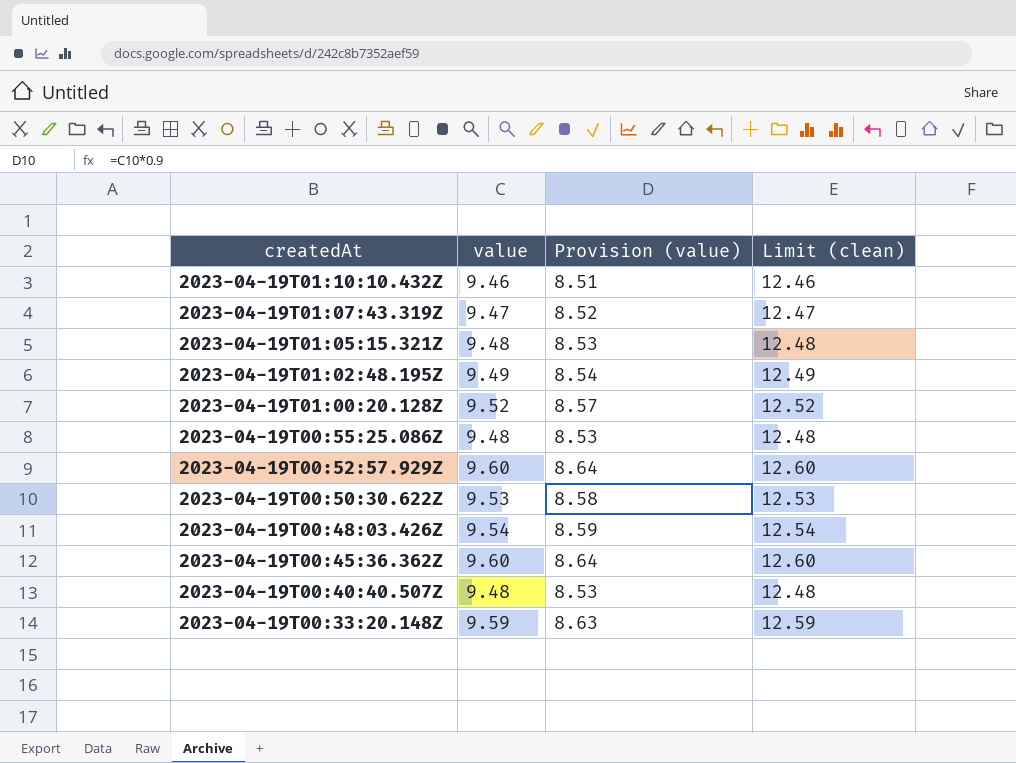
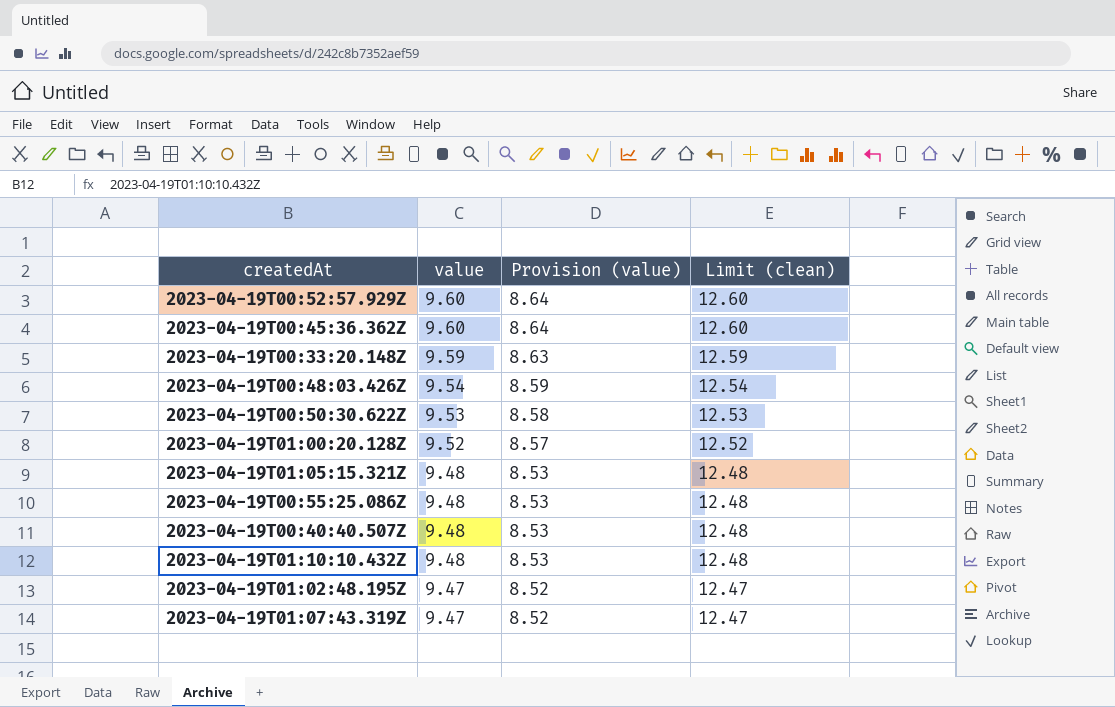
row order: createdAt descending -> value descending
2023-04-19T01:10:10.432Z | value: 9.46 -> 9.48
2023-04-19T01:10:10.432Z | Provision (value): 8.51 -> 8.53
2023-04-19T01:10:10.432Z | Limit (clean): 12.46 -> 12.48
2023-04-19T01:02:48.195Z | value: 9.49 -> 9.47
2023-04-19T01:02:48.195Z | Provision (value): 8.54 -> 8.52
2023-04-19T01:02:48.195Z | Limit (clean): 12.49 -> 12.47

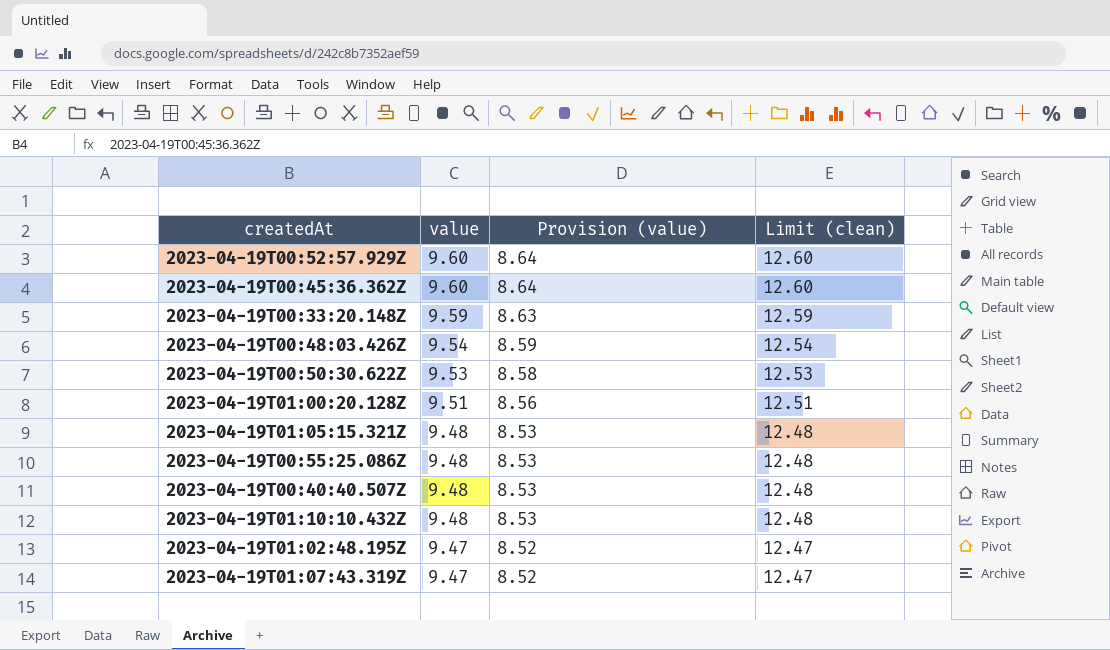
2023-04-19T01:00:20.128Z | value: 9.52 -> 9.51
2023-04-19T01:00:20.128Z | Provision (value): 8.57 -> 8.56
2023-04-19T01:00:20.128Z | Limit (clean): 12.52 -> 12.51

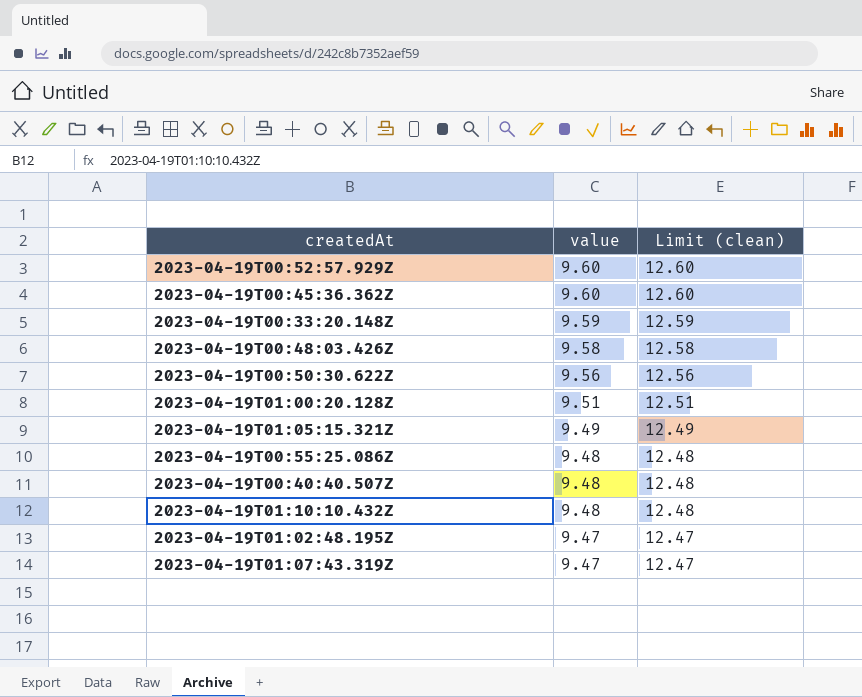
column Provision (value) | formula: [value] * 0.9 -> none
2023-04-19T00:48:03.426Z | value: 9.54 -> 9.58
2023-04-19T00:48:03.426Z | Limit (clean): 12.54 -> 12.58
2023-04-19T00:50:30.622Z | value: 9.53 -> 9.56
2023-04-19T00:50:30.622Z | Limit (clean): 12.53 -> 12.56
2023-04-19T01:05:15.321Z | value: 9.48 -> 9.49
2023-04-19T01:05:15.321Z | Limit (clean): 12.48 -> 12.49

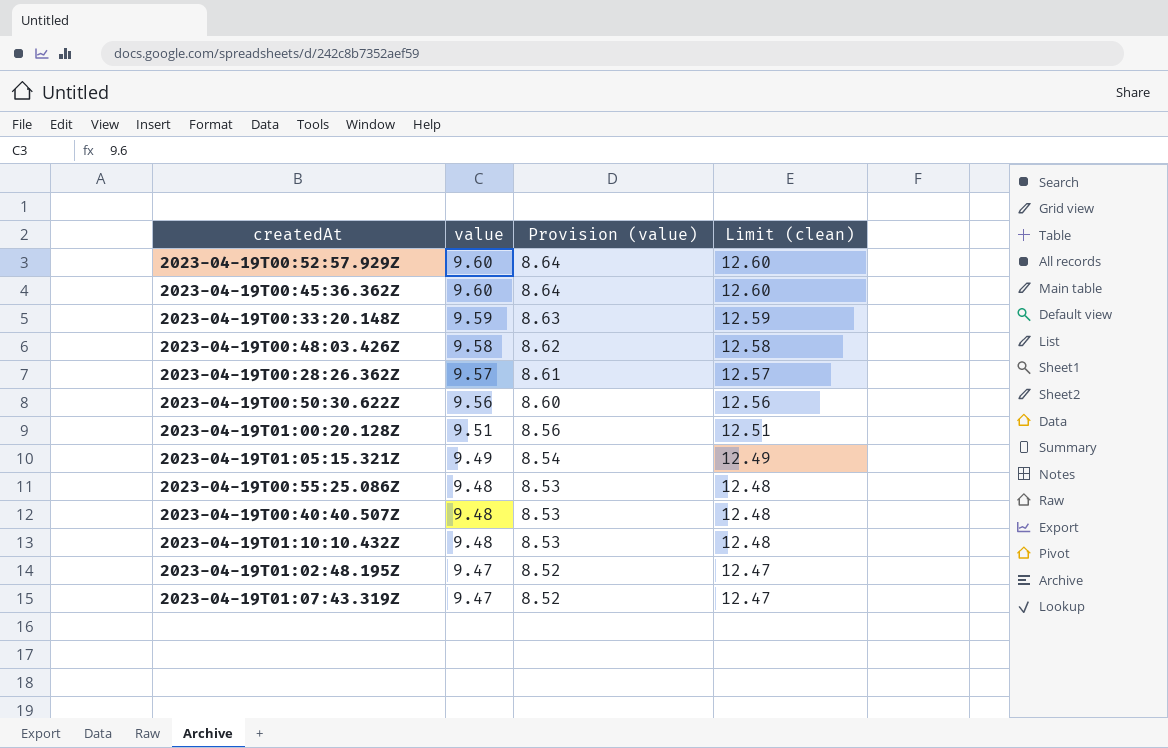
column Provision (value) | formula: none -> [value] * 0.9
row 2023-04-19T00:28:26.362Z: none -> 9.57 | 8.61 | 12.57

